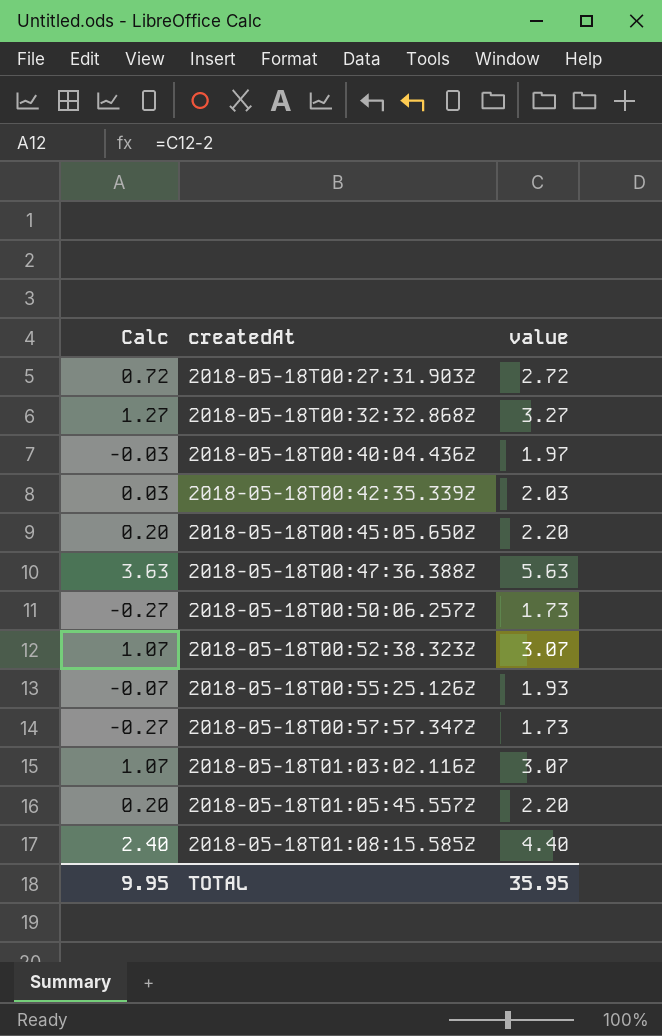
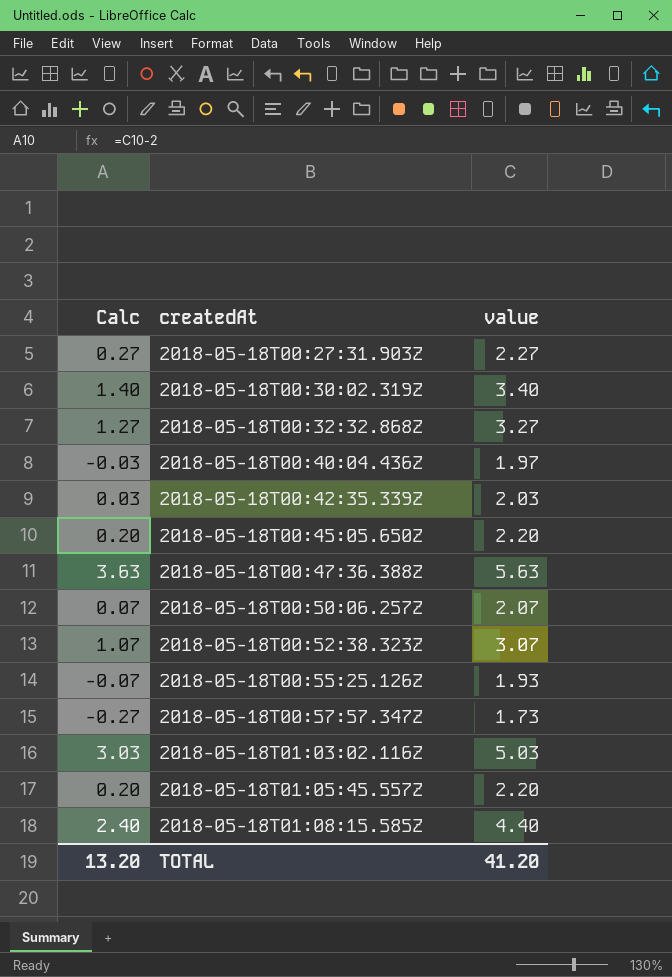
2018-05-18T00:27:31.903Z | Calc: 0.72 -> 0.27
2018-05-18T00:27:31.903Z | value: 2.72 -> 2.27
row 2018-05-18T00:30:02.319Z: none -> 1.40 | 3.40
2018-05-18T00:50:06.257Z | Calc: -0.27 -> 0.07
2018-05-18T00:50:06.257Z | value: 1.73 -> 2.07
2018-05-18T01:03:02.116Z | Calc: 1.07 -> 3.03
2018-05-18T01:03:02.116Z | value: 3.07 -> 5.03
TOTAL | Calc: 9.95 -> 13.20
TOTAL | value: 35.95 -> 41.20

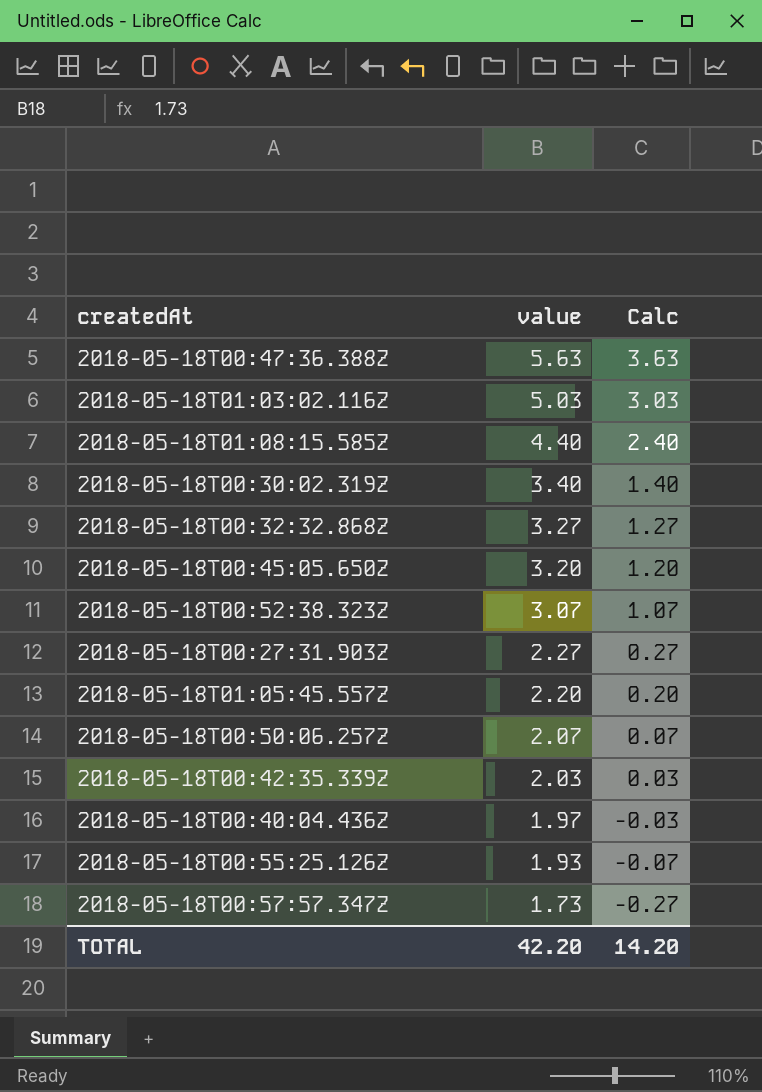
row order: createdAt ascending -> value descending
column Calc | position: 1 -> 3
2018-05-18T00:45:05.650Z | value: 2.20 -> 3.20
2018-05-18T00:45:05.650Z | Calc: 0.20 -> 1.20
TOTAL | value: 41.20 -> 42.20
TOTAL | Calc: 13.20 -> 14.20

